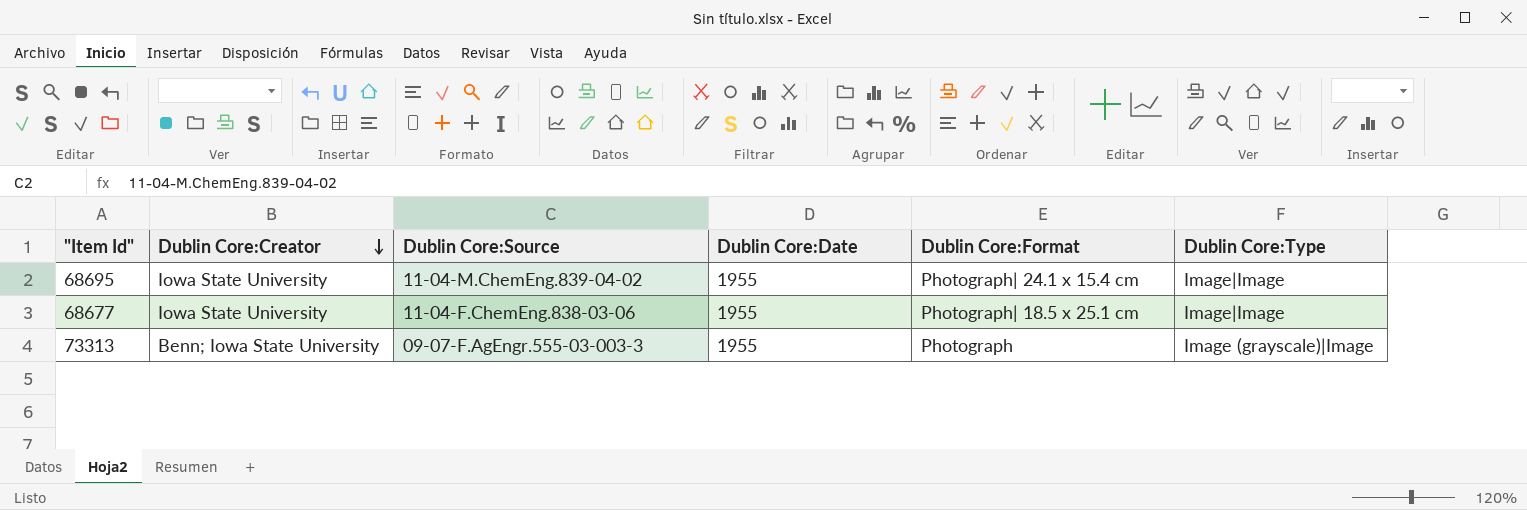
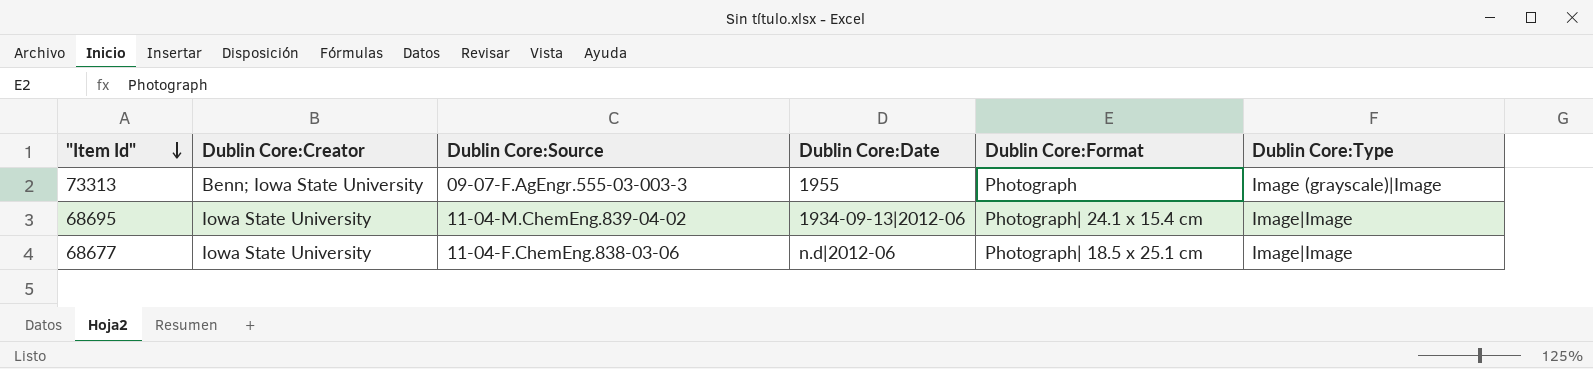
row order: Dublin Core:Creator descending -> "Item Id" descending
68695 | Dublin Core:Date: 1955 -> 1934-09-13|2012-06
68677 | Dublin Core:Date: 1955 -> n.d|2012-06

